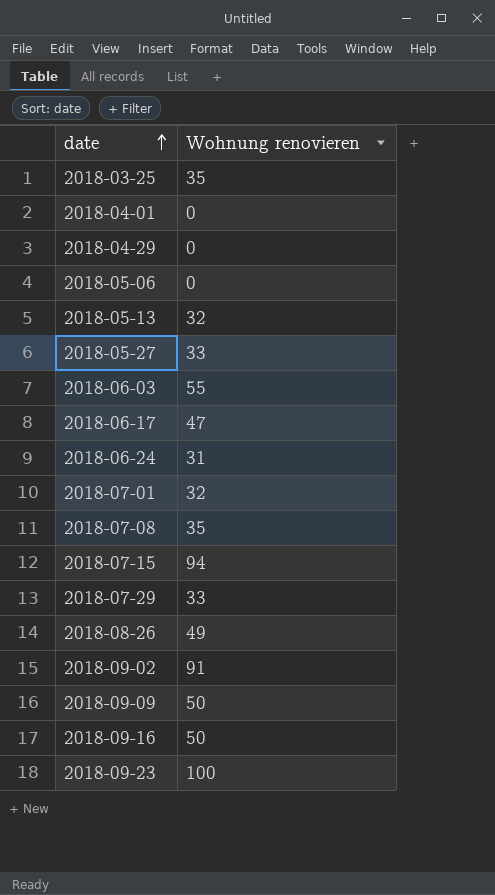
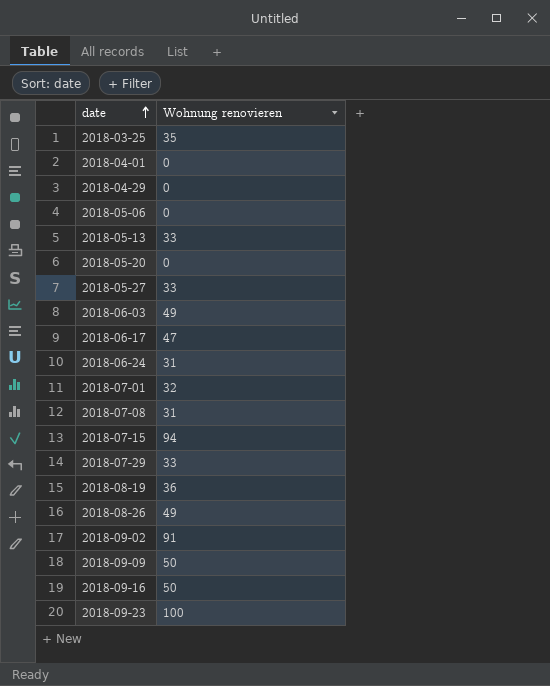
2018-05-13 | Wohnung renovieren: 32 -> 33
row 2018-05-20: none -> 0
2018-06-03 | Wohnung renovieren: 55 -> 49
2018-07-08 | Wohnung renovieren: 35 -> 31
row 2018-08-19: none -> 36

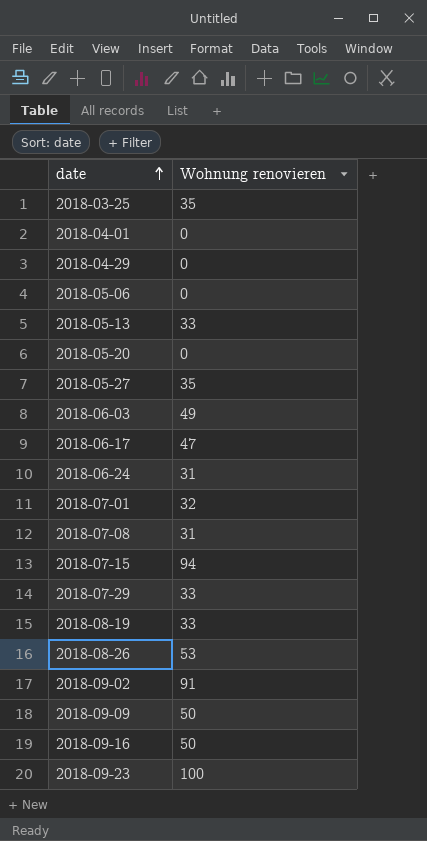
2018-05-27 | Wohnung renovieren: 33 -> 35
2018-08-19 | Wohnung renovieren: 36 -> 33
2018-08-26 | Wohnung renovieren: 49 -> 53

